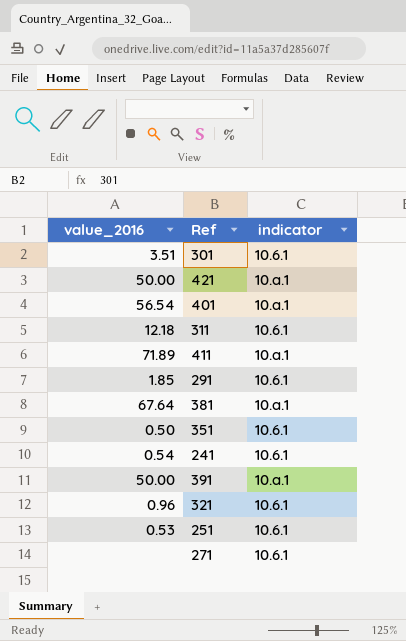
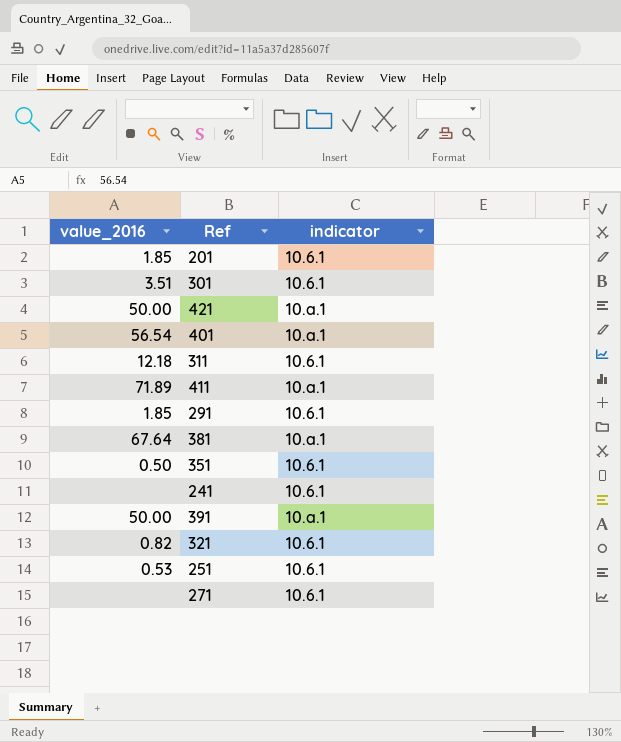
row 201: none -> 1.85 | 10.6.1
241 | value_2016: 0.54 -> none
321 | value_2016: 0.96 -> 0.82

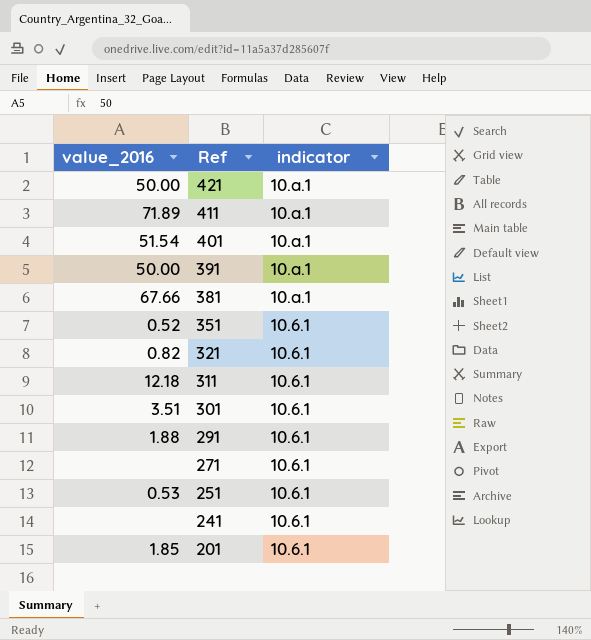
row order: none -> Ref descending
401 | value_2016: 56.54 -> 51.54
381 | value_2016: 67.64 -> 67.66
351 | value_2016: 0.50 -> 0.52
291 | value_2016: 1.85 -> 1.88

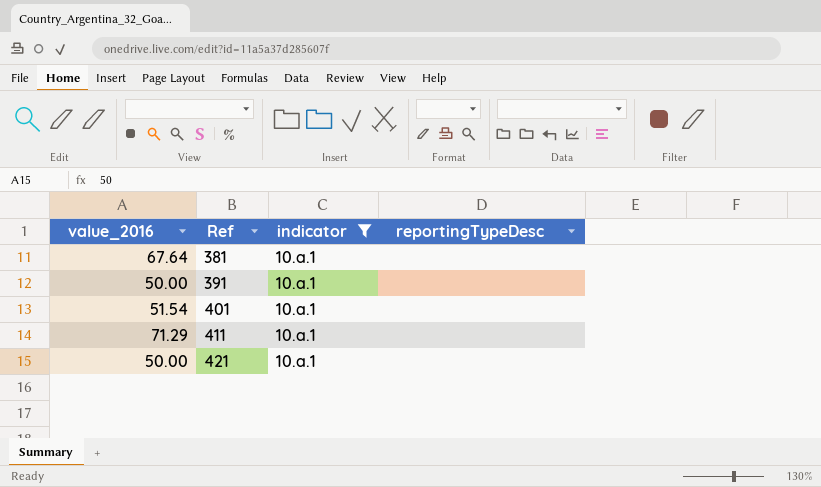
filter: none -> indicator = 10.a.1
row order: Ref descending -> Ref ascending
column reportingTypeDesc | position: none -> 4
381 | value_2016: 67.66 -> 67.64
411 | value_2016: 71.89 -> 71.29

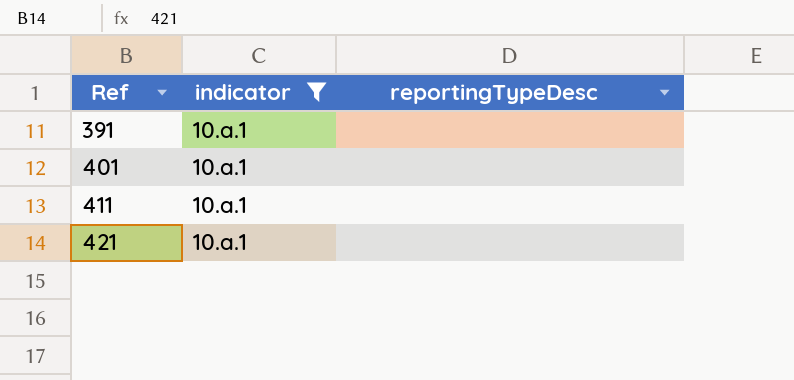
column value_2016 | position: 1 -> none
row 381: 67.64 | 10.a.1 | none -> none

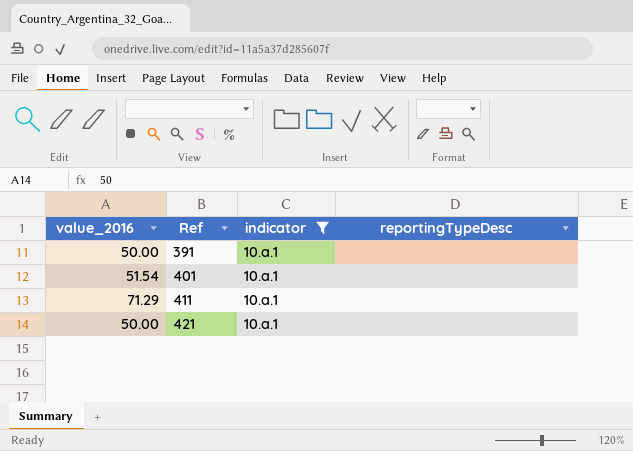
column value_2016 | position: none -> 1

